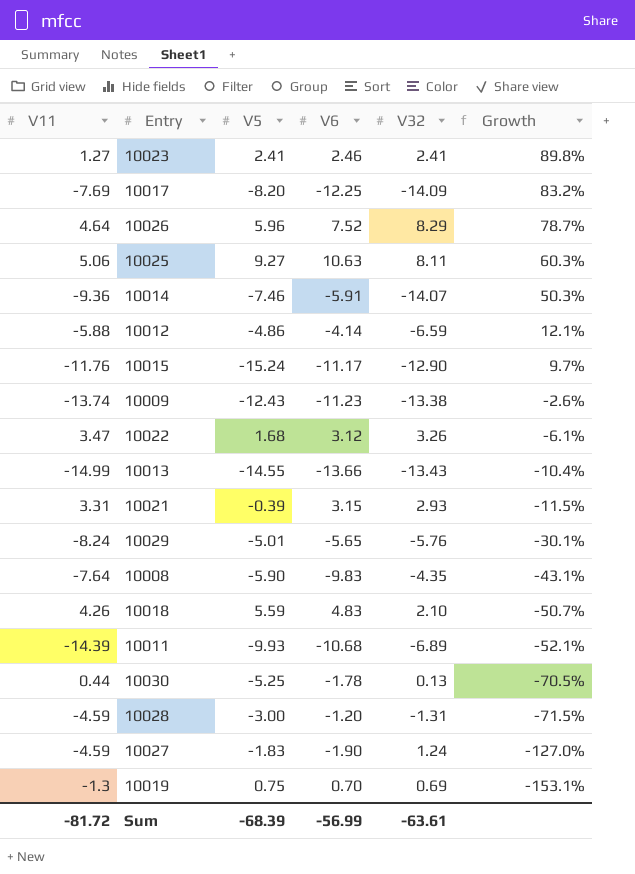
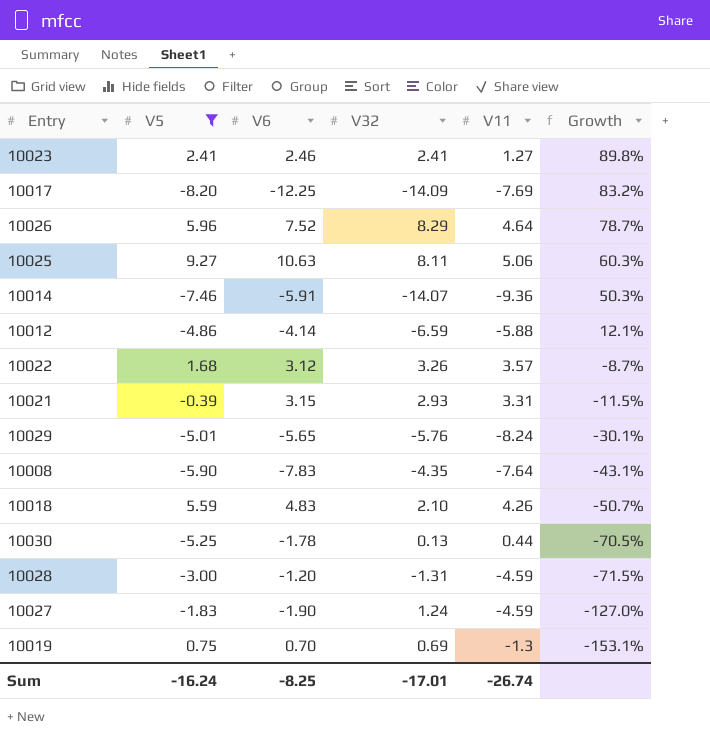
filter: none -> V5 >= -8.20
column V11 | position: 1 -> 5
10022 | V11: 3.47 -> 3.57
10022 | Growth: -6.1% -> -8.7%
10008 | V6: -9.83 -> -7.83
Sum | V5: -68.39 -> -16.24
Sum | V6: -56.99 -> -8.25
Sum | V32: -63.61 -> -17.01
Sum | V11: -81.72 -> -26.74

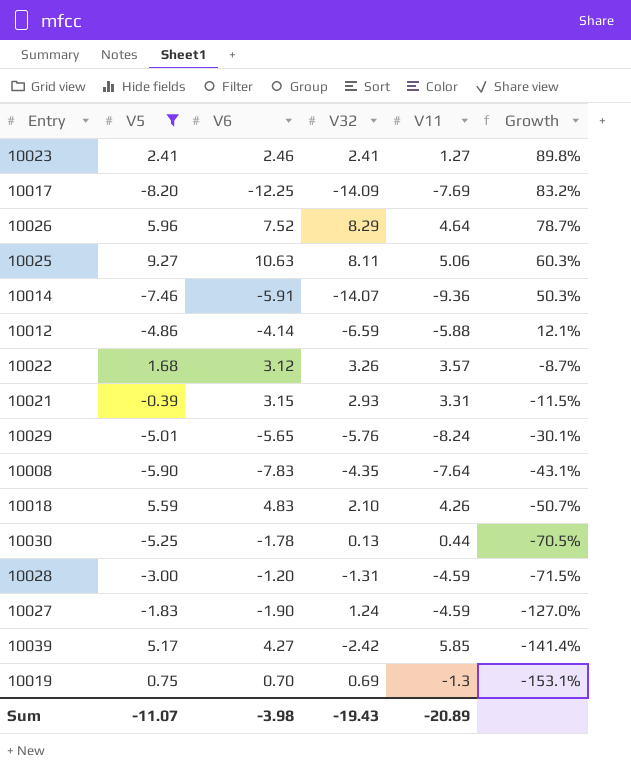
row 10039: none -> 5.17 | 4.27 | -2.42 | 5.85 | -141.4%
Sum | V5: -16.24 -> -11.07
Sum | V6: -8.25 -> -3.98
Sum | V32: -17.01 -> -19.43
Sum | V11: -26.74 -> -20.89

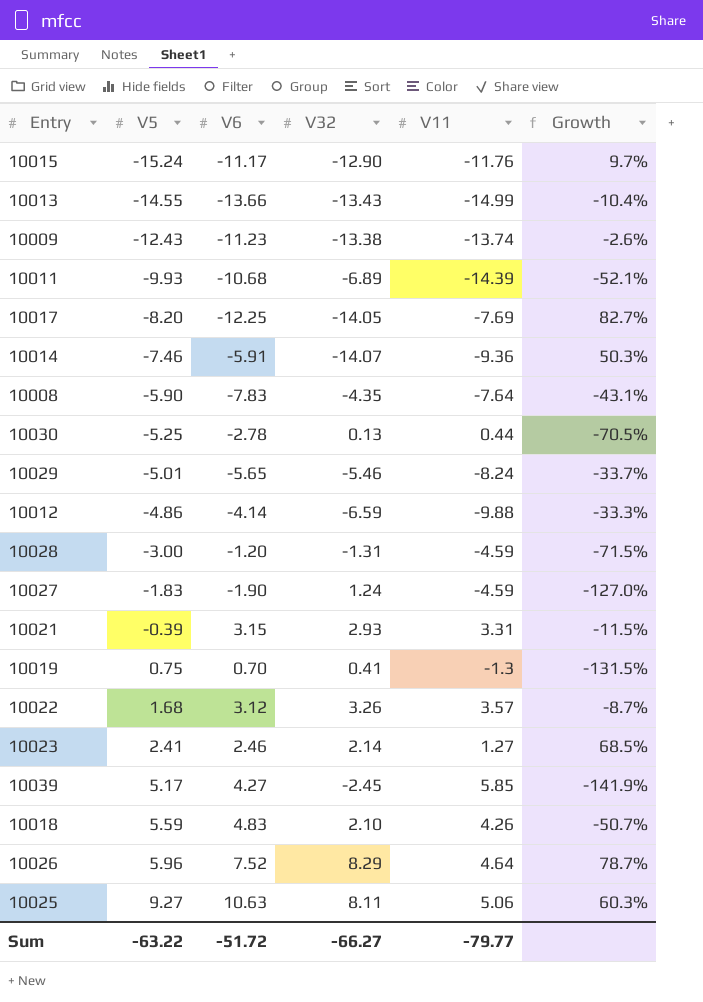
filter: V5 >= -8.20 -> none
row order: Growth descending -> V5 ascending
10017 | V32: -14.09 -> -14.05
10017 | Growth: 83.2% -> 82.7%
10030 | V6: -1.78 -> -2.78
10029 | V32: -5.76 -> -5.46
10029 | Growth: -30.1% -> -33.7%
10012 | V11: -5.88 -> -9.88
10012 | Growth: 12.1% -> -33.3%
10019 | V32: 0.69 -> 0.41
10019 | Growth: -153.1% -> -131.5%
10023 | V32: 2.41 -> 2.14
10023 | Growth: 89.8% -> 68.5%
10039 | V32: -2.42 -> -2.45
10039 | Growth: -141.4% -> -141.9%
Sum | V5: -11.07 -> -63.22
Sum | V6: -3.98 -> -51.72
Sum | V32: -19.43 -> -66.27
Sum | V11: -20.89 -> -79.77

